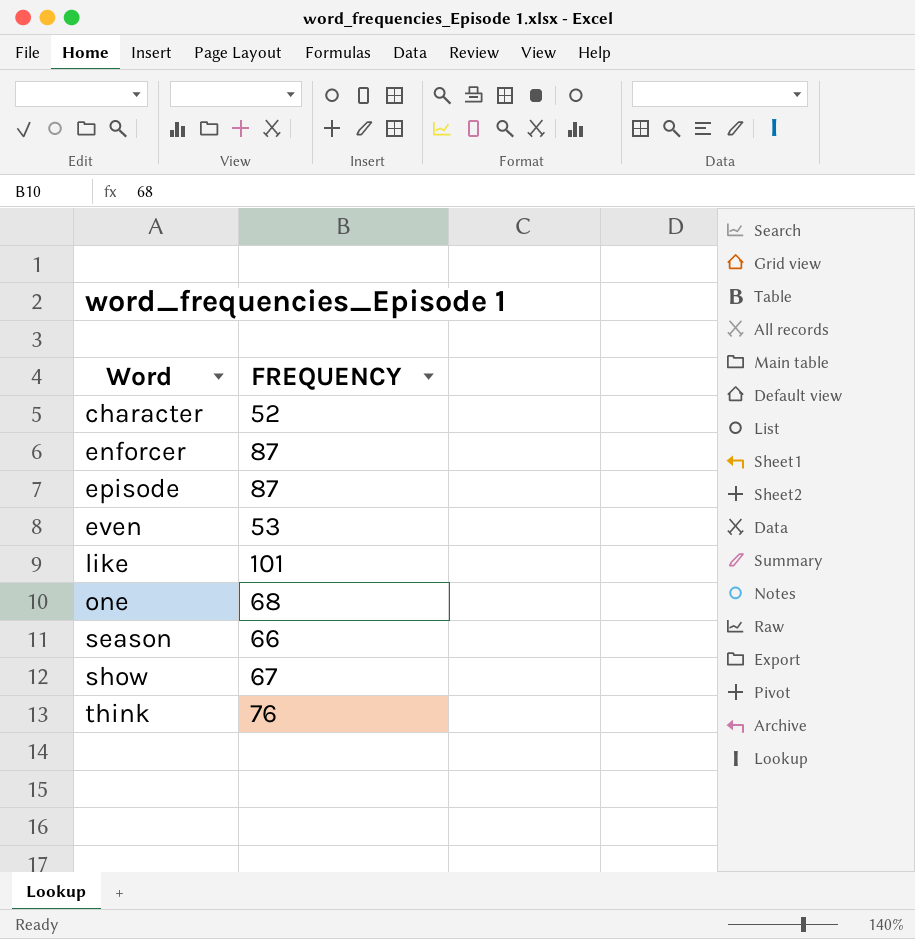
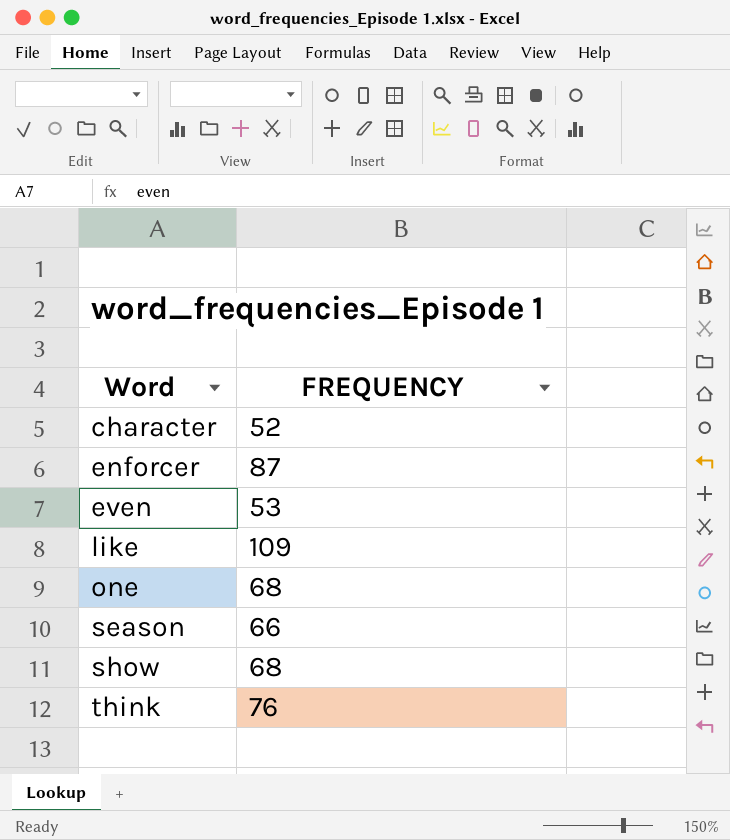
row episode: 87 -> none
like | FREQUENCY: 101 -> 109
show | FREQUENCY: 67 -> 68

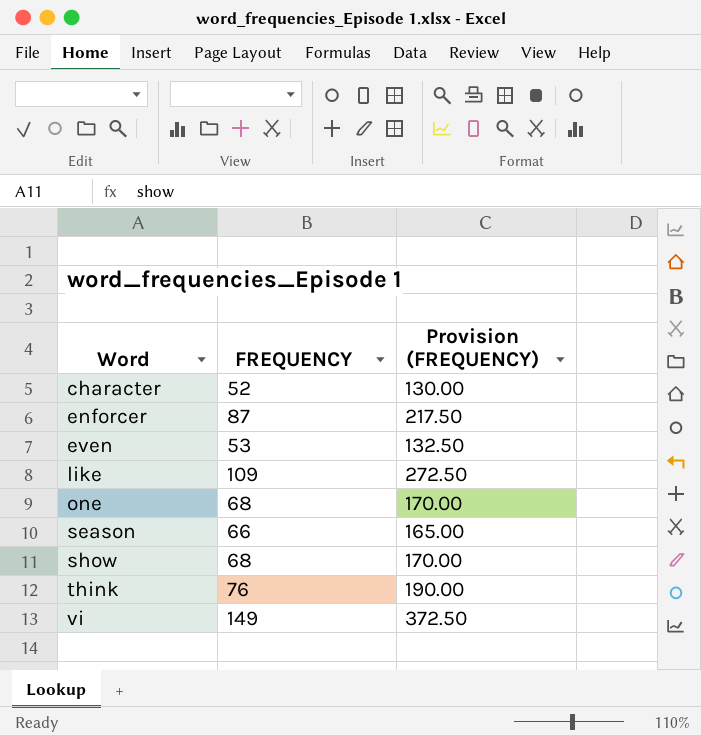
column Provision (FREQUENCY) | formula: none -> [FREQUENCY] * 2.5
row vi: none -> 149 | 372.50

